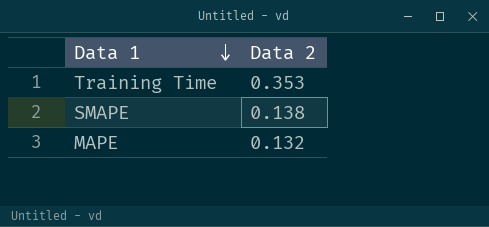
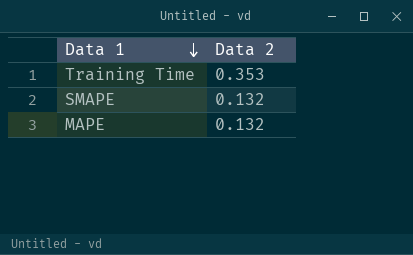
SMAPE | Data 2: 0.138 -> 0.132

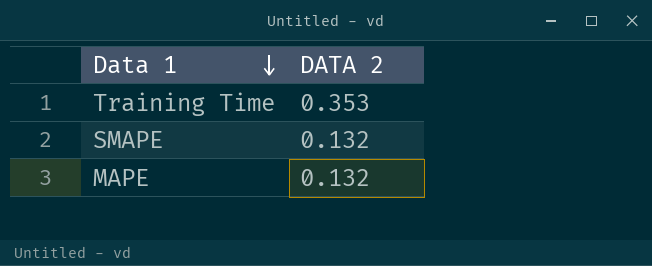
column name: Data 2 -> DATA 2

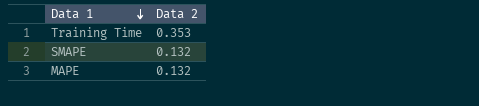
column name: DATA 2 -> Data 2

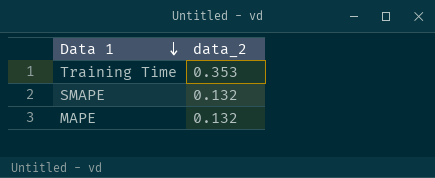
column name: Data 2 -> data_2

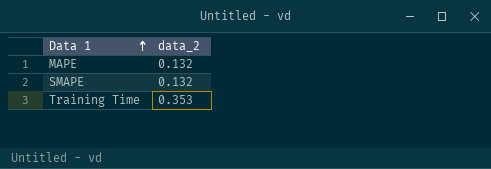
row order: Data 1 descending -> Data 1 ascending

